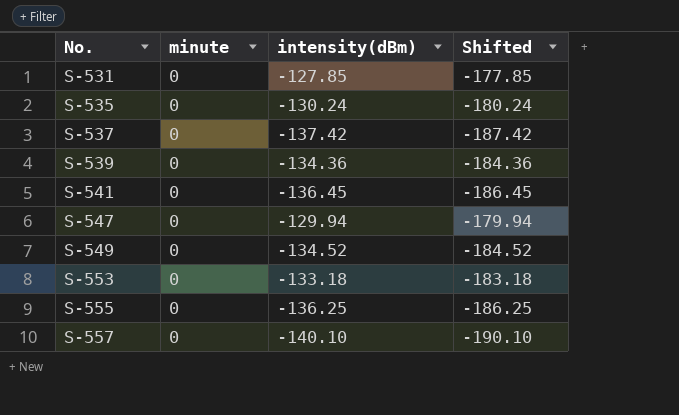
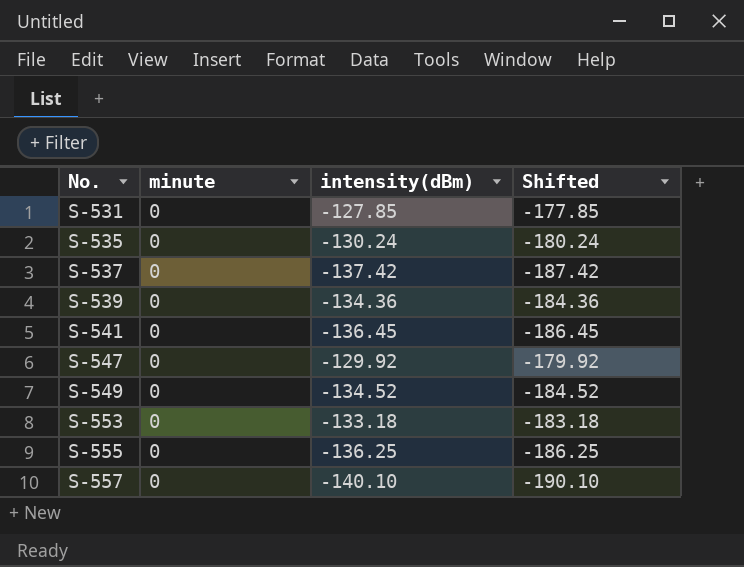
S-547 | intensity(dBm): -129.94 -> -129.92
S-547 | Shifted: -179.94 -> -179.92

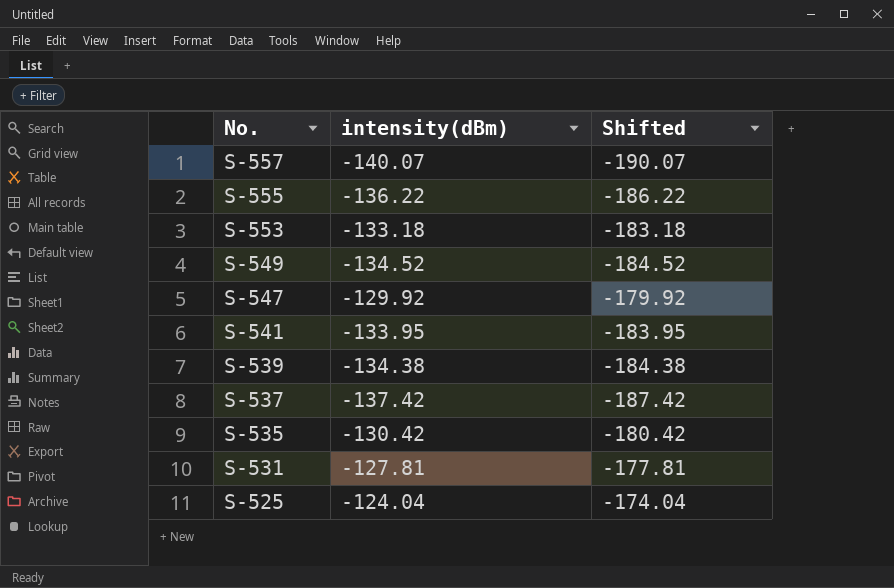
row order: No. ascending -> No. descending
column minute | position: 2 -> none
S-557 | intensity(dBm): -140.10 -> -140.07
S-557 | Shifted: -190.10 -> -190.07
S-555 | intensity(dBm): -136.25 -> -136.22
S-555 | Shifted: -186.25 -> -186.22
S-541 | intensity(dBm): -136.45 -> -133.95
S-541 | Shifted: -186.45 -> -183.95
S-539 | intensity(dBm): -134.36 -> -134.38
S-539 | Shifted: -184.36 -> -184.38
S-535 | intensity(dBm): -130.24 -> -130.42
S-535 | Shifted: -180.24 -> -180.42
S-531 | intensity(dBm): -127.85 -> -127.81
S-531 | Shifted: -177.85 -> -177.81
row S-525: none -> -124.04 | -174.04

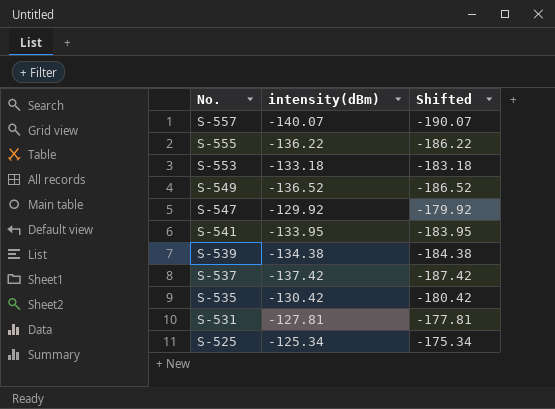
S-549 | intensity(dBm): -134.52 -> -136.52
S-549 | Shifted: -184.52 -> -186.52
S-525 | intensity(dBm): -124.04 -> -125.34
S-525 | Shifted: -174.04 -> -175.34

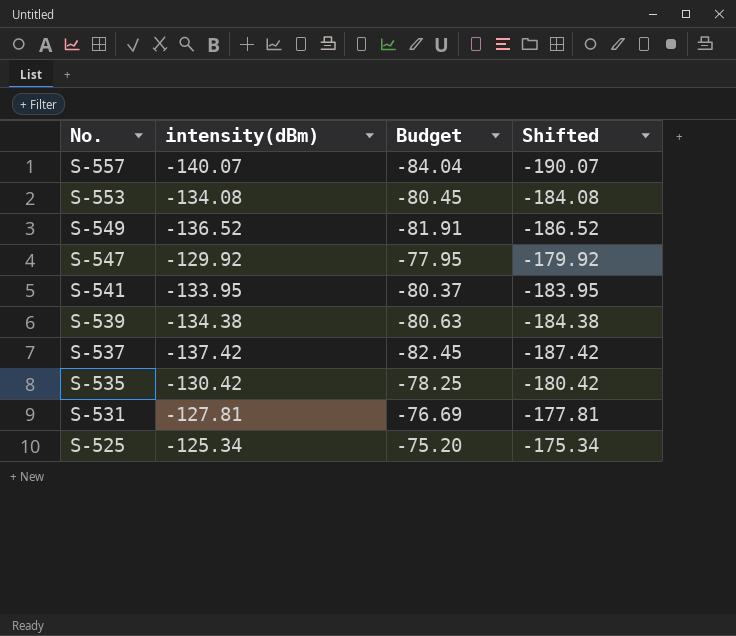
column Budget | formula: none -> [intensity(dBm)] * 0.6
row S-555: -136.22 | -186.22 -> none
S-553 | intensity(dBm): -133.18 -> -134.08
S-553 | Shifted: -183.18 -> -184.08

